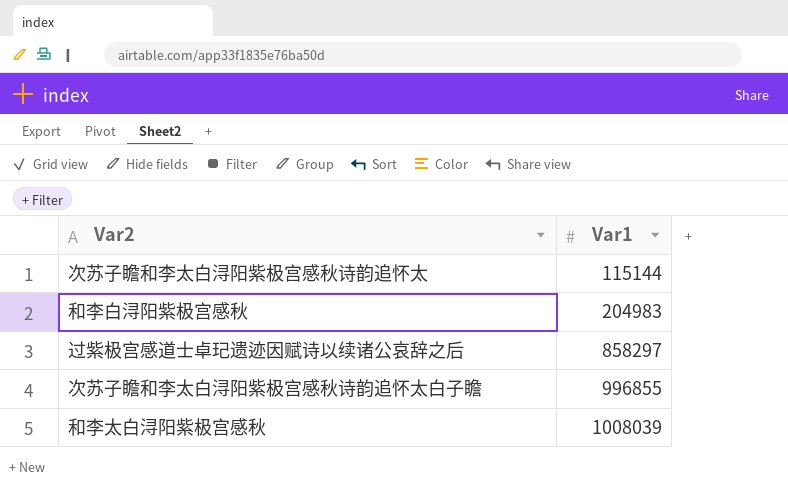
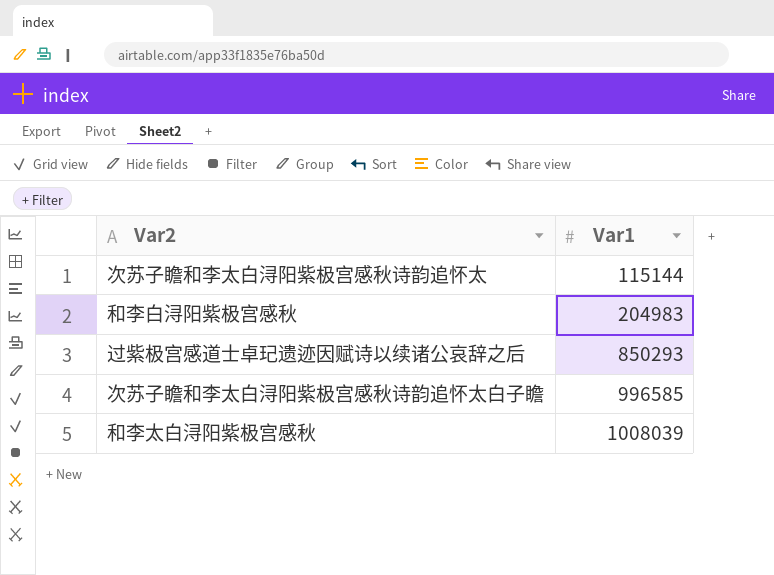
过紫极宫感道士卓玘遗迹因赋诗以续诸公哀辞之后 | Var1: 858297 -> 850293
次苏子瞻和李太白浔阳紫极宫感秋诗韵追怀太白子瞻 | Var1: 996855 -> 996585

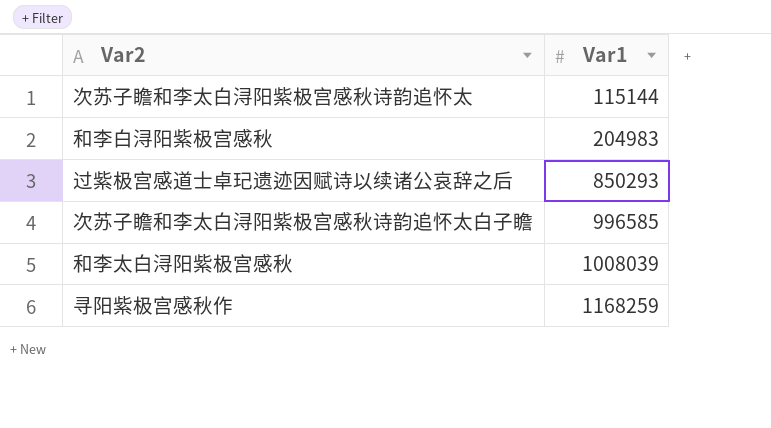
row 寻阳紫极宫感秋作: none -> 1168259

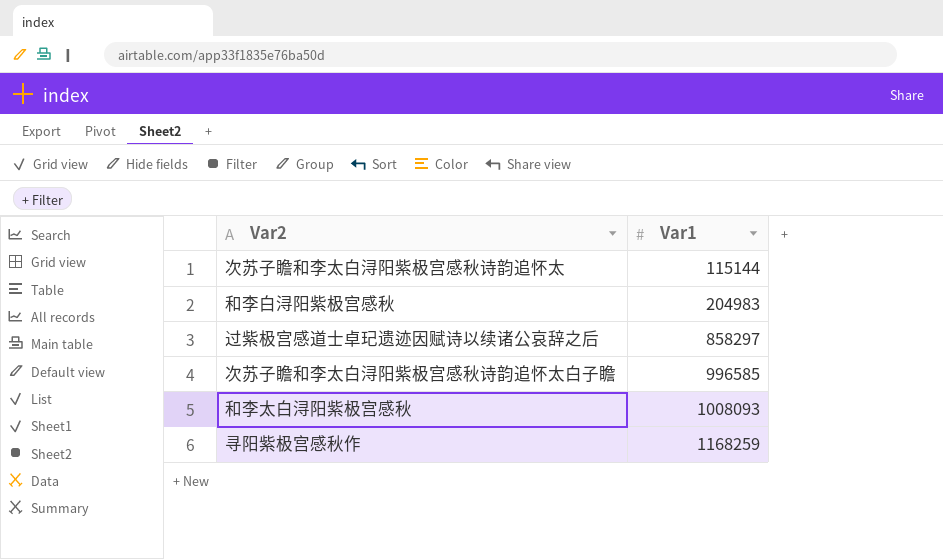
过紫极宫感道士卓玘遗迹因赋诗以续诸公哀辞之后 | Var1: 850293 -> 858297
和李太白浔阳紫极宫感秋 | Var1: 1008039 -> 1008093

